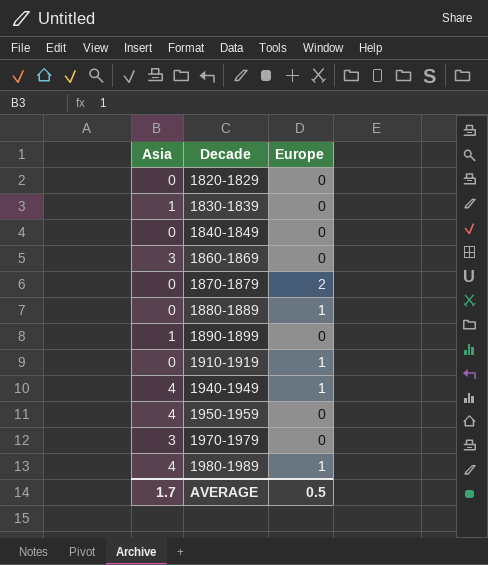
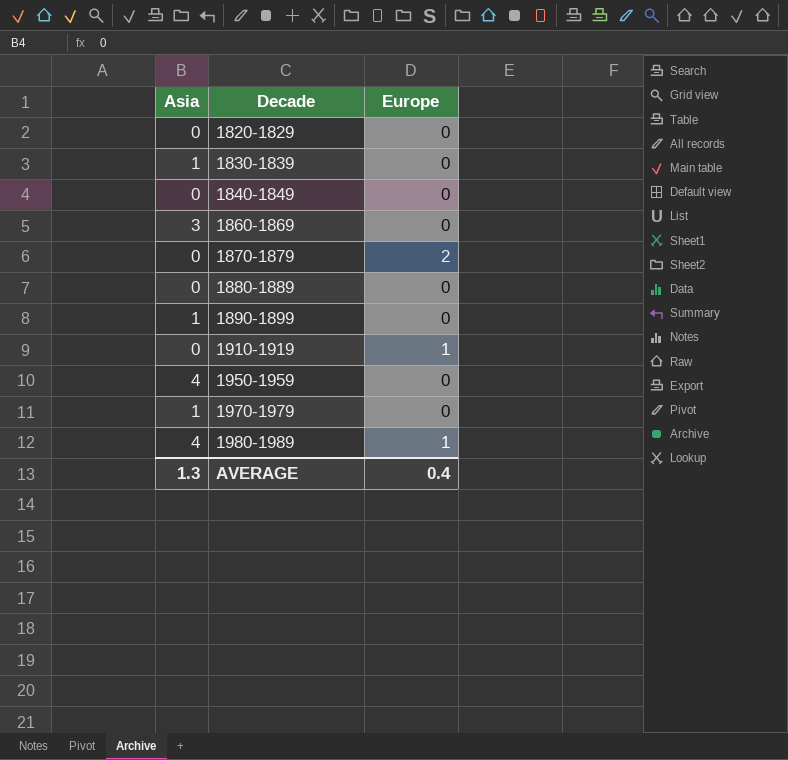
row 1940-1949: 4 | 1 -> none
1880-1889 | Europe: 1 -> 0
1970-1979 | Asia: 3 -> 1
AVERAGE | Asia: 1.7 -> 1.3
AVERAGE | Europe: 0.5 -> 0.4

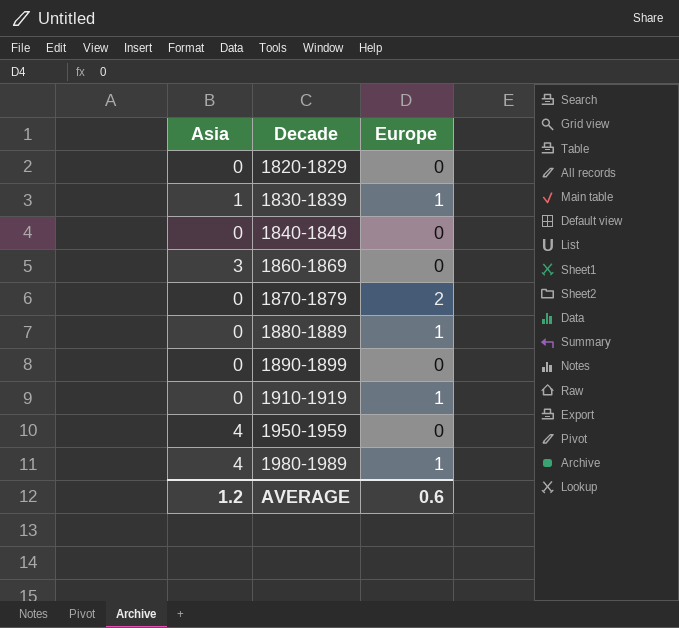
row 1970-1979: 1 | 0 -> none
1830-1839 | Europe: 0 -> 1
1880-1889 | Europe: 0 -> 1
1890-1899 | Asia: 1 -> 0
AVERAGE | Asia: 1.3 -> 1.2
AVERAGE | Europe: 0.4 -> 0.6

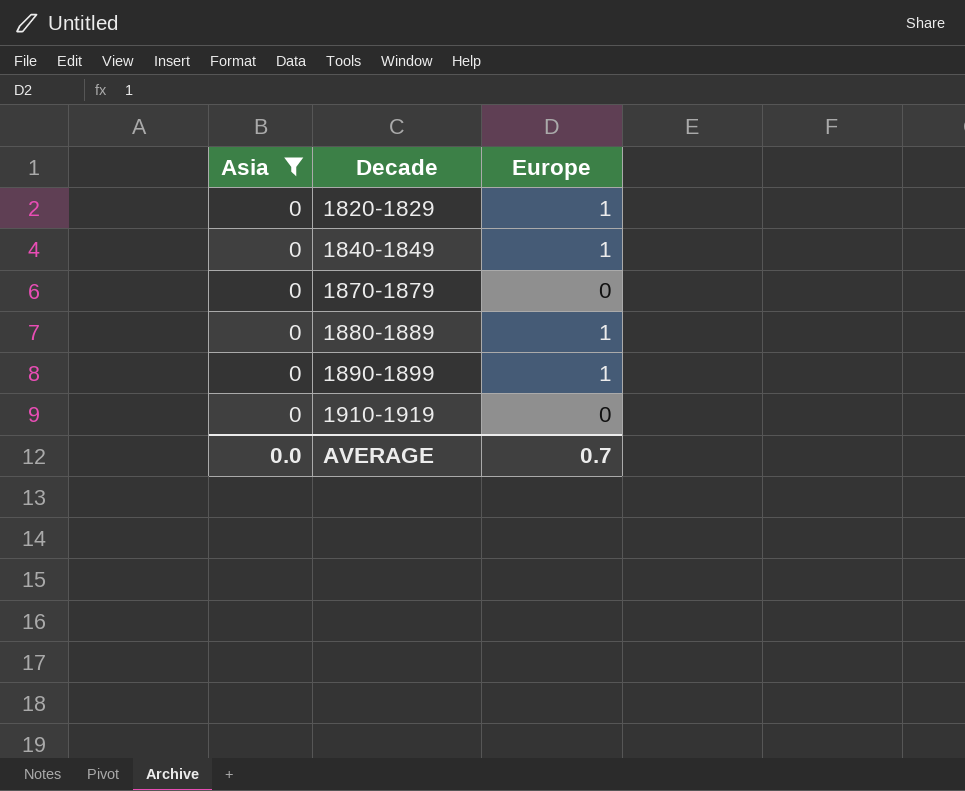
filter: none -> Asia = 0
1820-1829 | Europe: 0 -> 1
1840-1849 | Europe: 0 -> 1
1870-1879 | Europe: 2 -> 0
1890-1899 | Europe: 0 -> 1
1910-1919 | Europe: 1 -> 0
AVERAGE | Asia: 1.2 -> 0.0
AVERAGE | Europe: 0.6 -> 0.7

